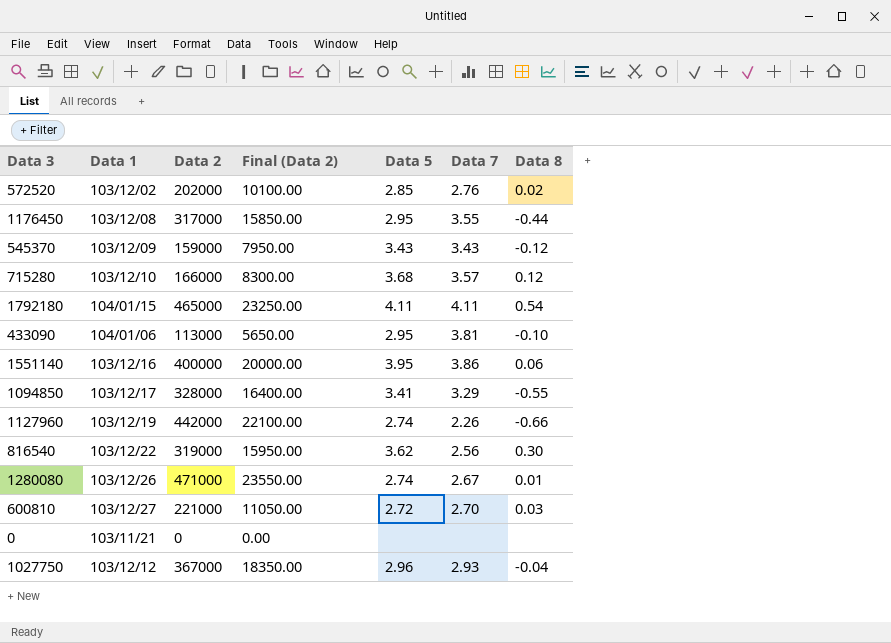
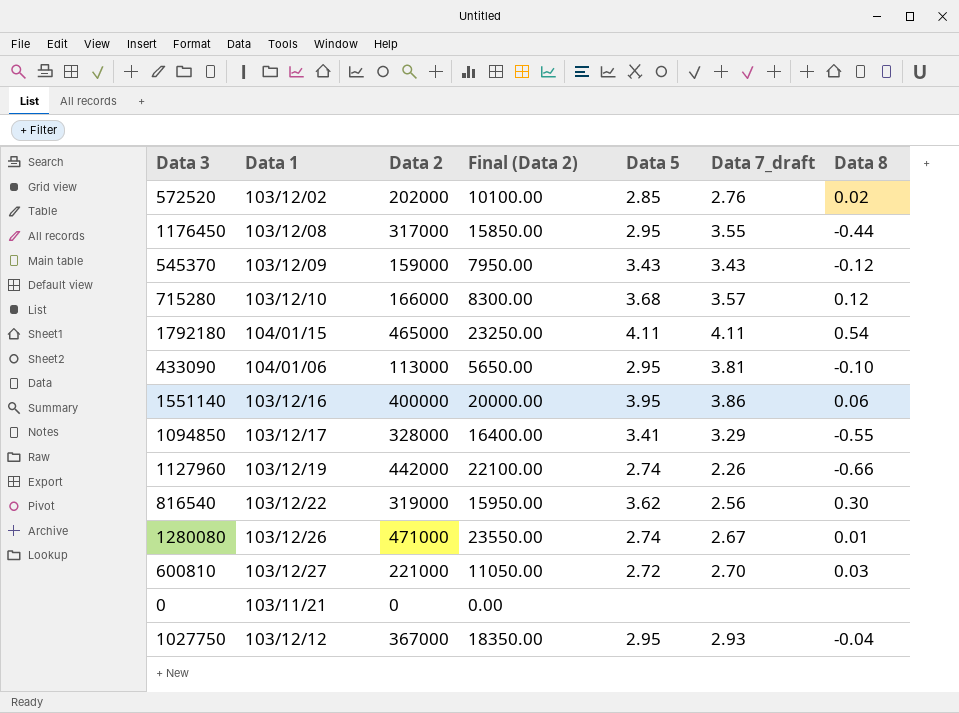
column name: Data 7 -> Data 7_draft
1027750 | Data 5: 2.96 -> 2.95

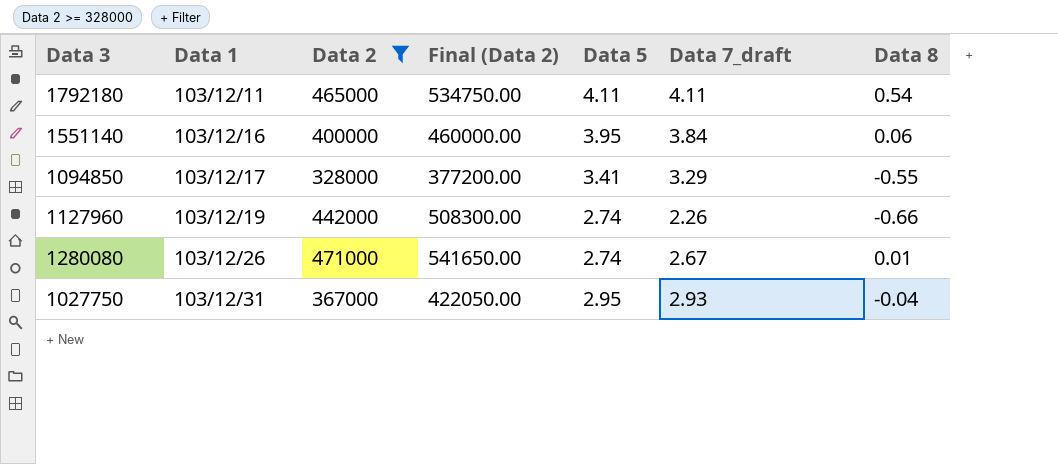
filter: none -> Data 2 >= 328000
column Final (Data 2) | formula: [Data 2] * 0.05 -> [Data 2] * 1.15
1792180 | Data 1: 104/01/15 -> 103/12/11
1551140 | Data 7_draft: 3.86 -> 3.84
1027750 | Data 1: 103/12/12 -> 103/12/31

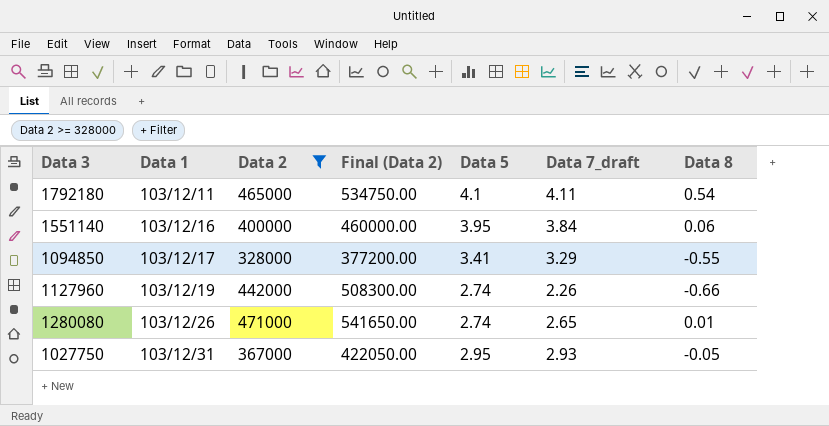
1792180 | Data 5: 4.11 -> 4.1
1280080 | Data 7_draft: 2.67 -> 2.65
1027750 | Data 8: -0.04 -> -0.05

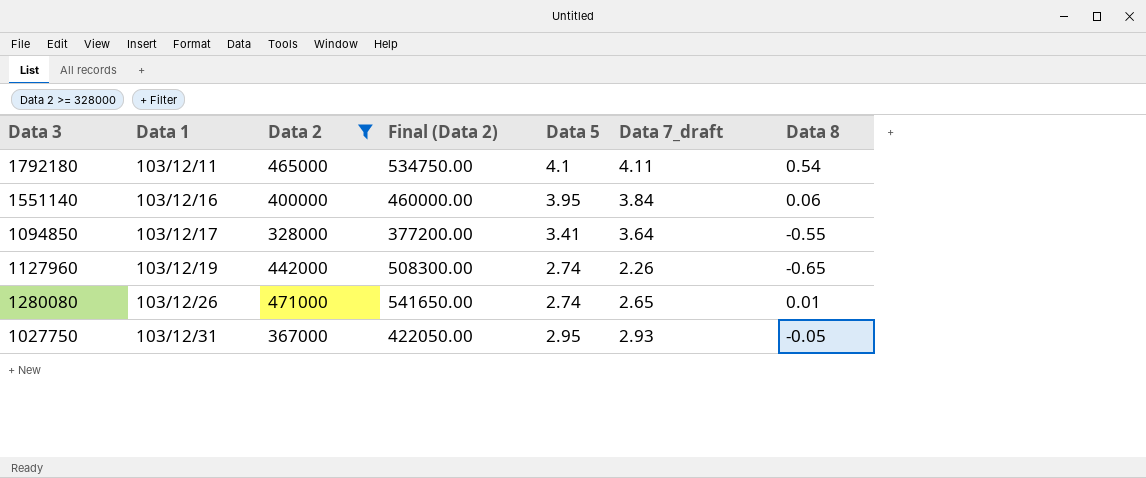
1094850 | Data 7_draft: 3.29 -> 3.64
1127960 | Data 8: -0.66 -> -0.65

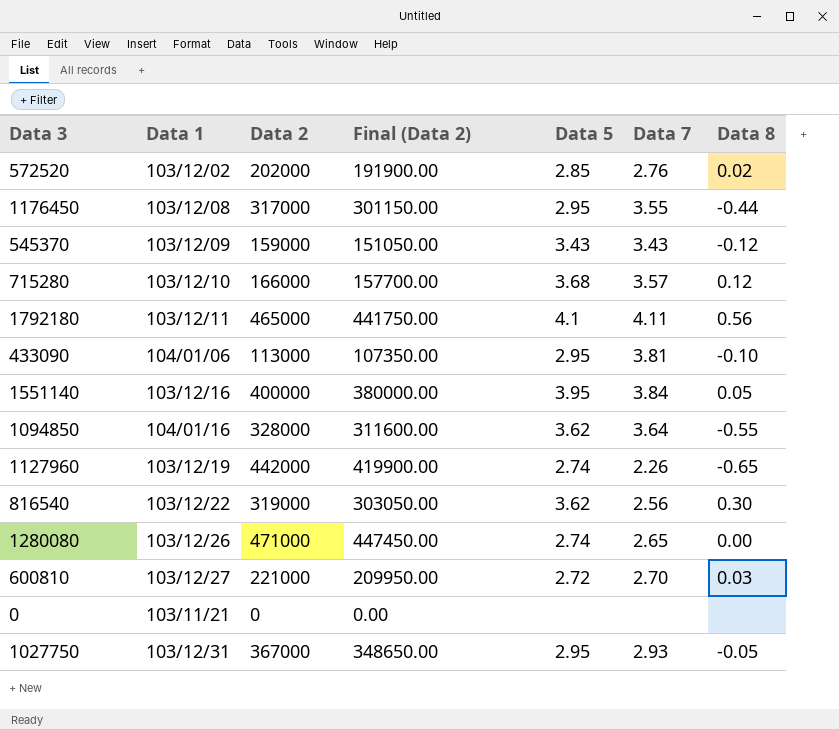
filter: Data 2 >= 328000 -> none
column Final (Data 2) | formula: [Data 2] * 1.15 -> [Data 2] * 0.95
column name: Data 7_draft -> Data 7
1792180 | Data 8: 0.54 -> 0.56
1551140 | Data 8: 0.06 -> 0.05
1094850 | Data 1: 103/12/17 -> 104/01/16
1094850 | Data 5: 3.41 -> 3.62
1280080 | Data 8: 0.01 -> 0.00

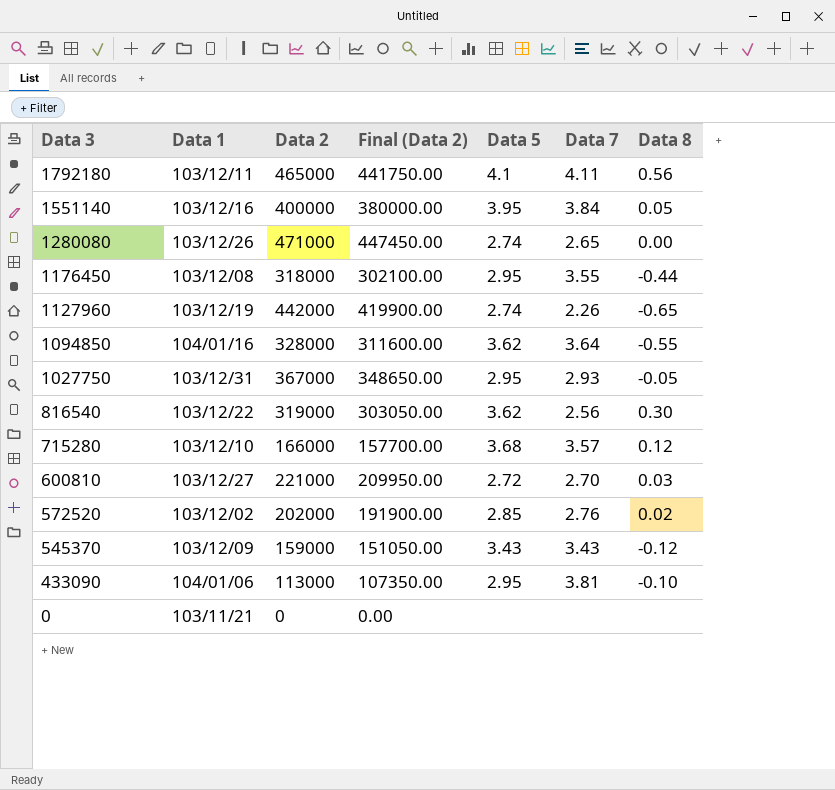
row order: none -> Data 3 descending
1176450 | Data 2: 317000 -> 318000
1176450 | Final (Data 2): 301150.00 -> 302100.00

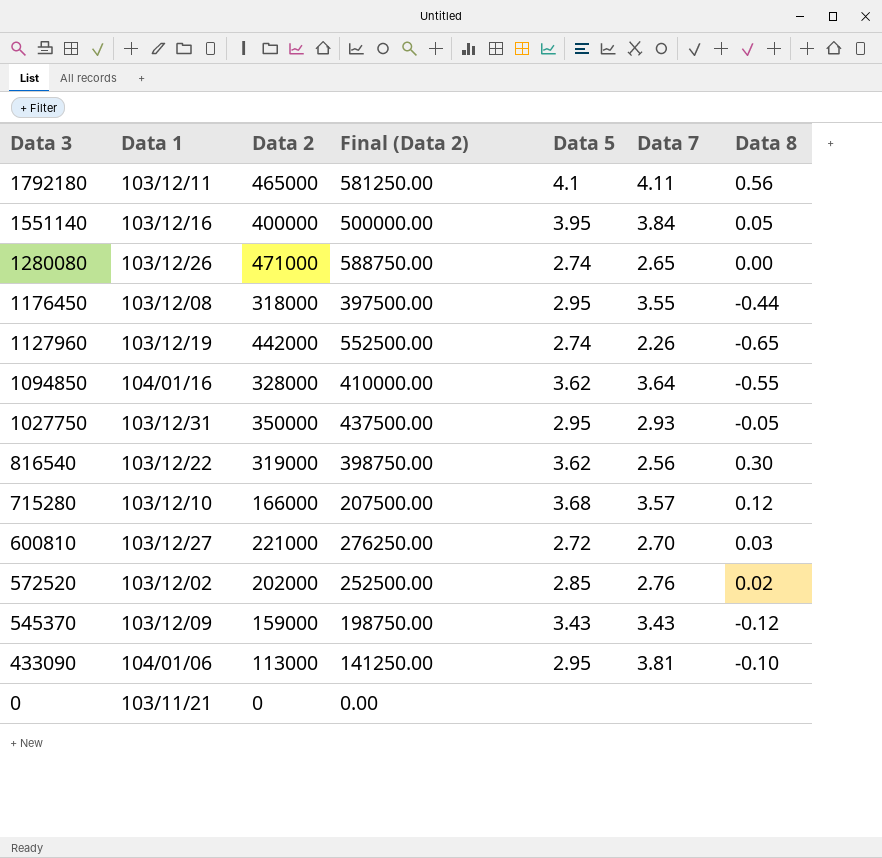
column Final (Data 2) | formula: [Data 2] * 0.95 -> [Data 2] * 1.25
1027750 | Data 2: 367000 -> 350000

